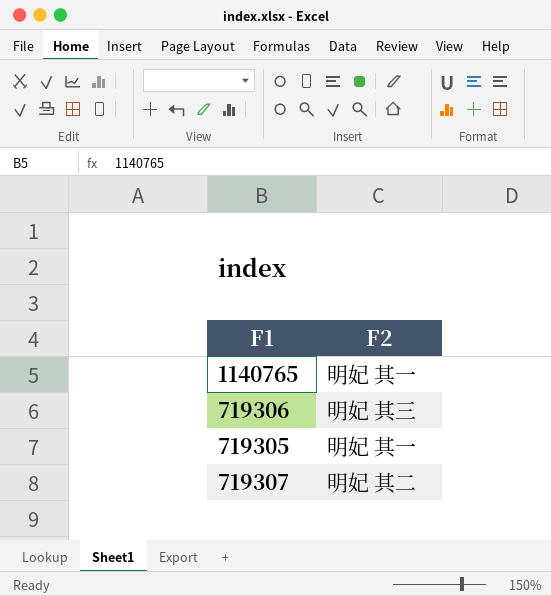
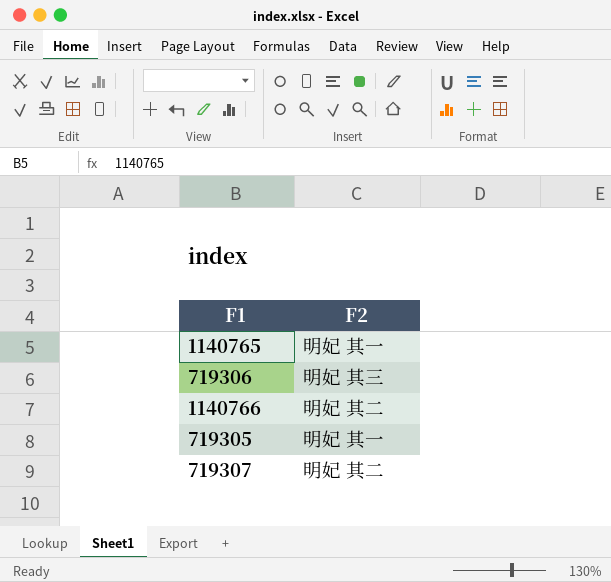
row 1140766: none -> 明妃 其二

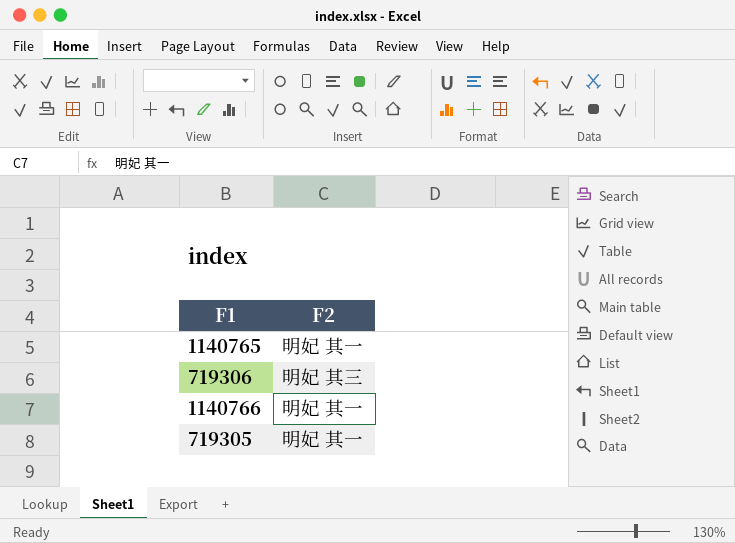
row 719307: 明妃 其二 -> none
1140766 | F2: 明妃 其二 -> 明妃 其一

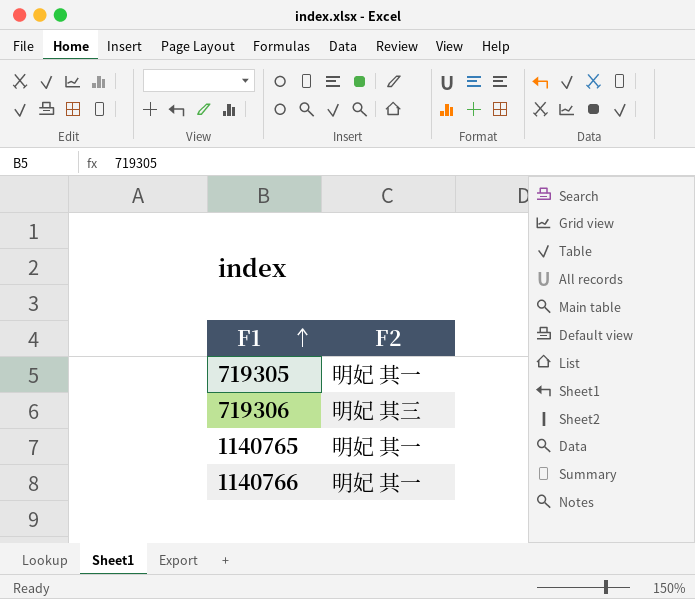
row order: none -> F1 ascending

